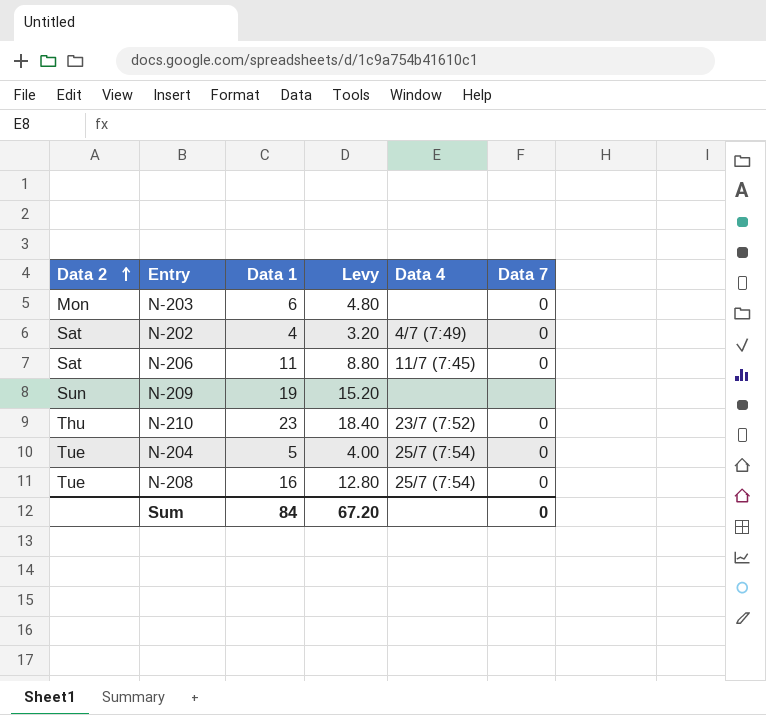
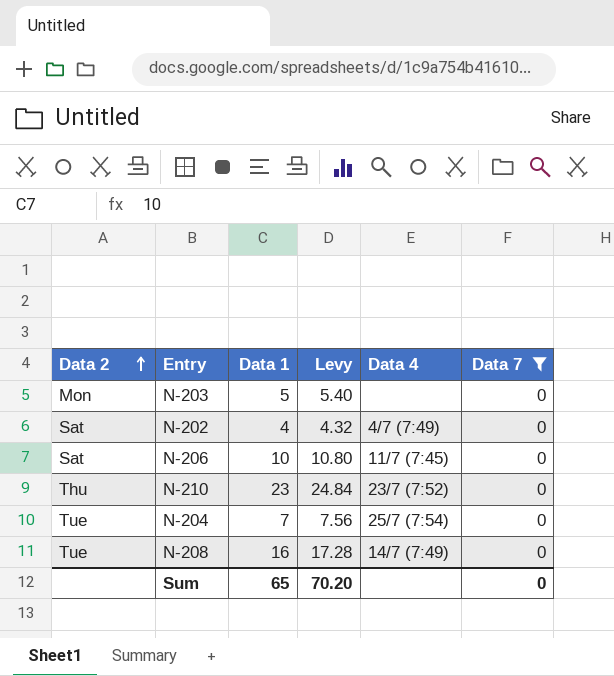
filter: none -> Data 7 = 0
column Levy | formula: [Data 1] * 0.8 -> [Data 1] * 1.08
N-203 | Data 1: 6 -> 5
N-206 | Data 1: 11 -> 10
N-204 | Data 1: 5 -> 7
N-208 | Data 4: 25/7 (7:54) -> 14/7 (7:49)
Sum | Data 1: 84 -> 65
Sum | Levy: 67.20 -> 70.20

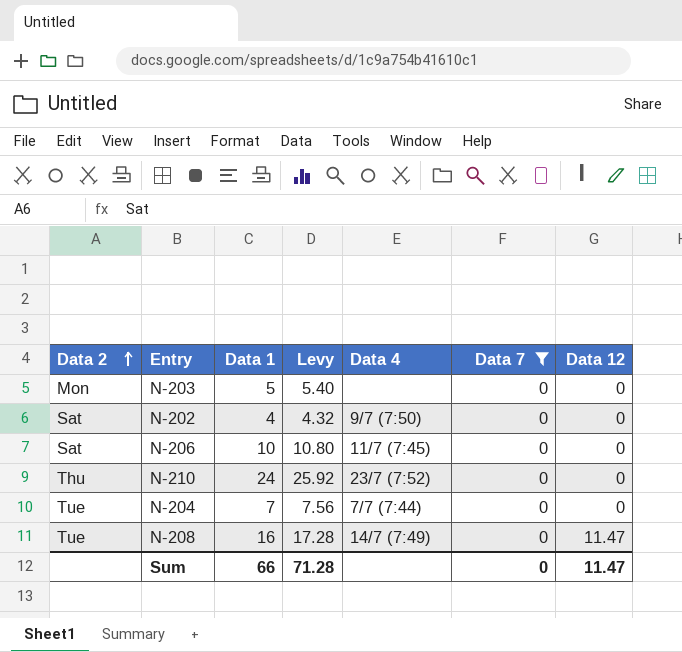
column Data 12 | position: none -> 7
N-202 | Data 4: 4/7 (7:49) -> 9/7 (7:50)
N-210 | Data 1: 23 -> 24
N-210 | Levy: 24.84 -> 25.92
N-204 | Data 4: 25/7 (7:54) -> 7/7 (7:44)
Sum | Data 1: 65 -> 66
Sum | Levy: 70.20 -> 71.28

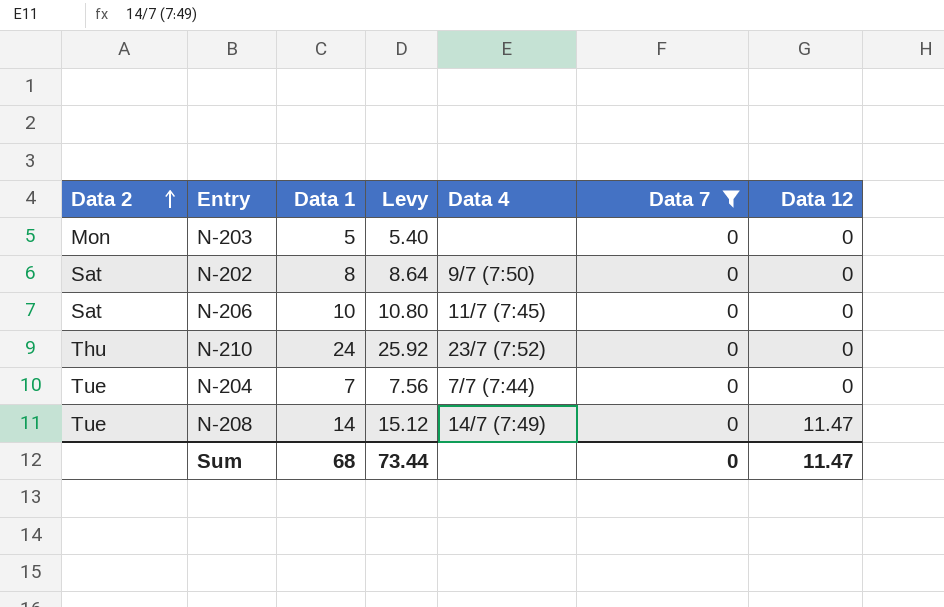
N-202 | Data 1: 4 -> 8
N-202 | Levy: 4.32 -> 8.64
N-208 | Data 1: 16 -> 14
N-208 | Levy: 17.28 -> 15.12
Sum | Data 1: 66 -> 68
Sum | Levy: 71.28 -> 73.44

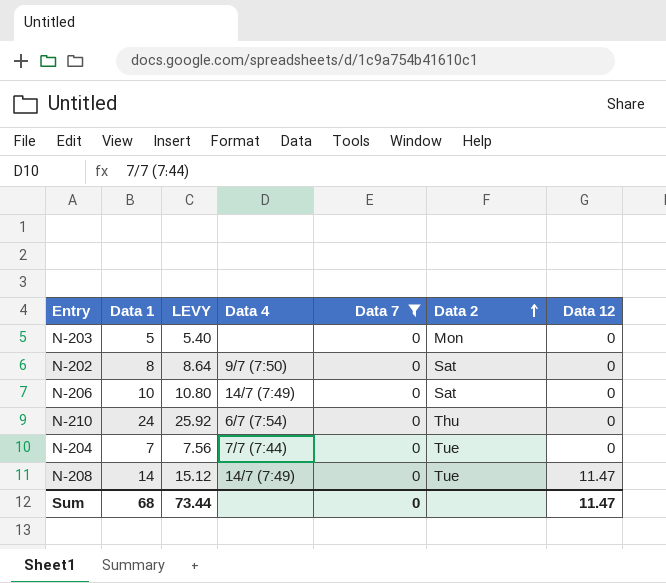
column name: Levy -> LEVY
column Data 2 | position: 1 -> 6
N-206 | Data 4: 11/7 (7:45) -> 14/7 (7:49)
N-210 | Data 4: 23/7 (7:52) -> 6/7 (7:54)

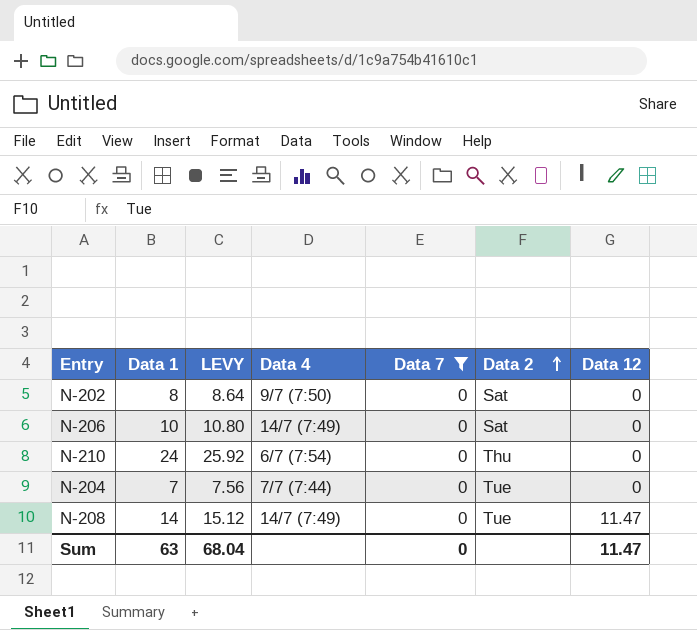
row N-203: 5 | 5.40 | none | 0 | Mon | 0 -> none
Sum | Data 1: 68 -> 63
Sum | LEVY: 73.44 -> 68.04

